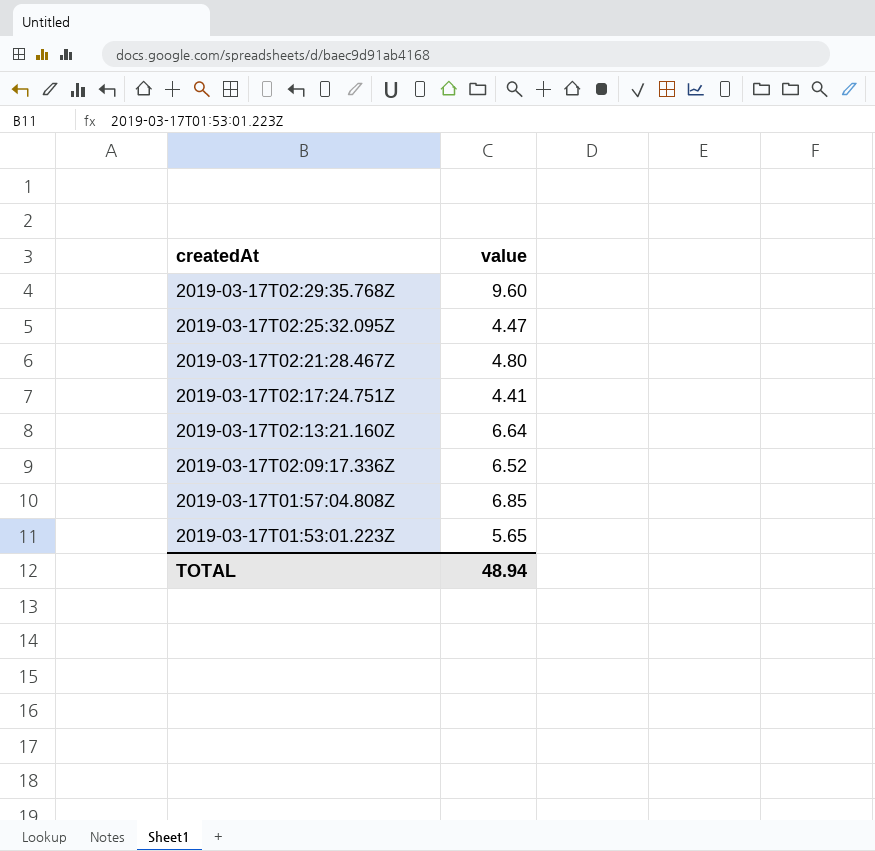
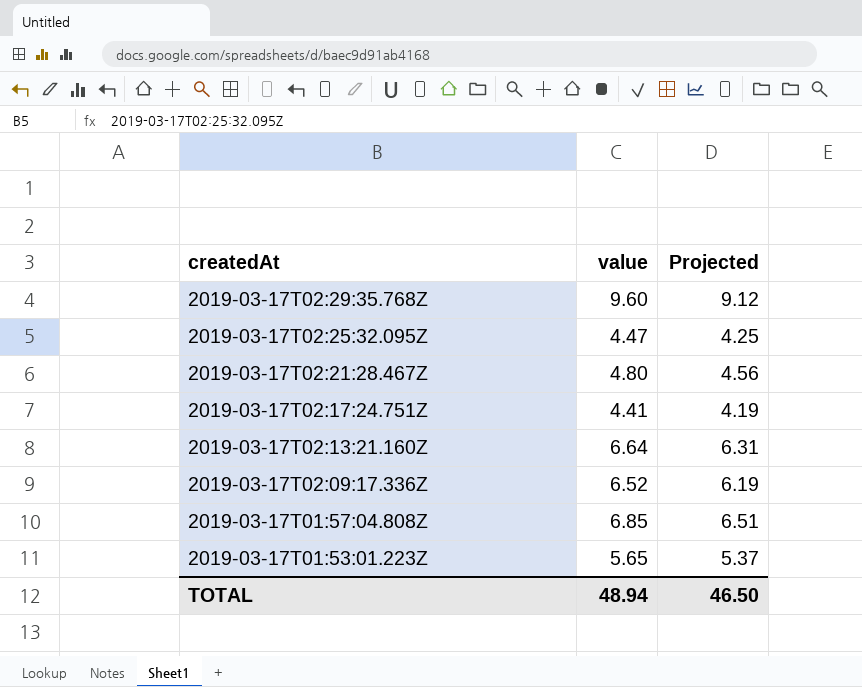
column Projected | formula: none -> [value] * 0.95

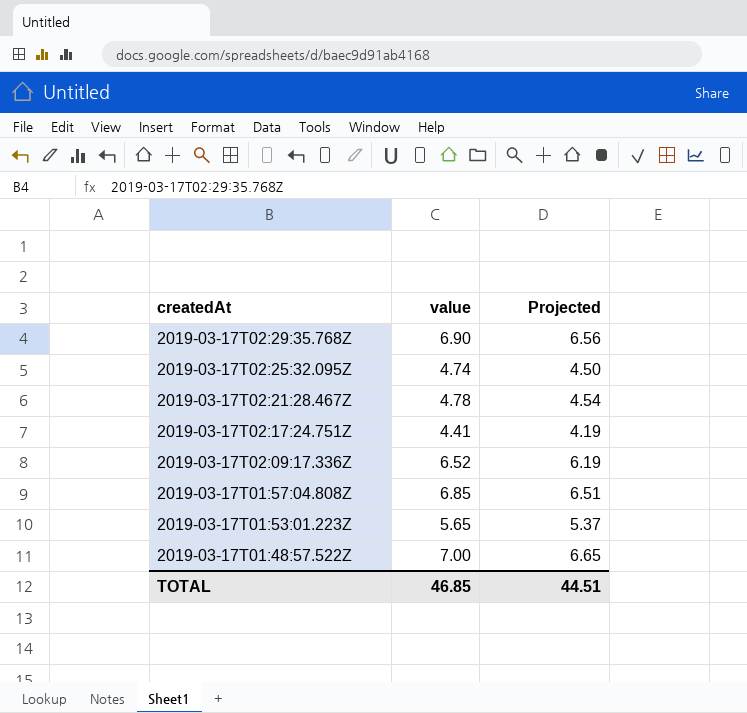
row 2019-03-17T02:13:21.160Z: 6.64 | 6.31 -> none
2019-03-17T02:29:35.768Z | value: 9.60 -> 6.90
2019-03-17T02:29:35.768Z | Projected: 9.12 -> 6.56
2019-03-17T02:25:32.095Z | value: 4.47 -> 4.74
2019-03-17T02:25:32.095Z | Projected: 4.25 -> 4.50
2019-03-17T02:21:28.467Z | value: 4.80 -> 4.78
2019-03-17T02:21:28.467Z | Projected: 4.56 -> 4.54
row 2019-03-17T01:48:57.522Z: none -> 7.00 | 6.65
TOTAL | value: 48.94 -> 46.85
TOTAL | Projected: 46.50 -> 44.51

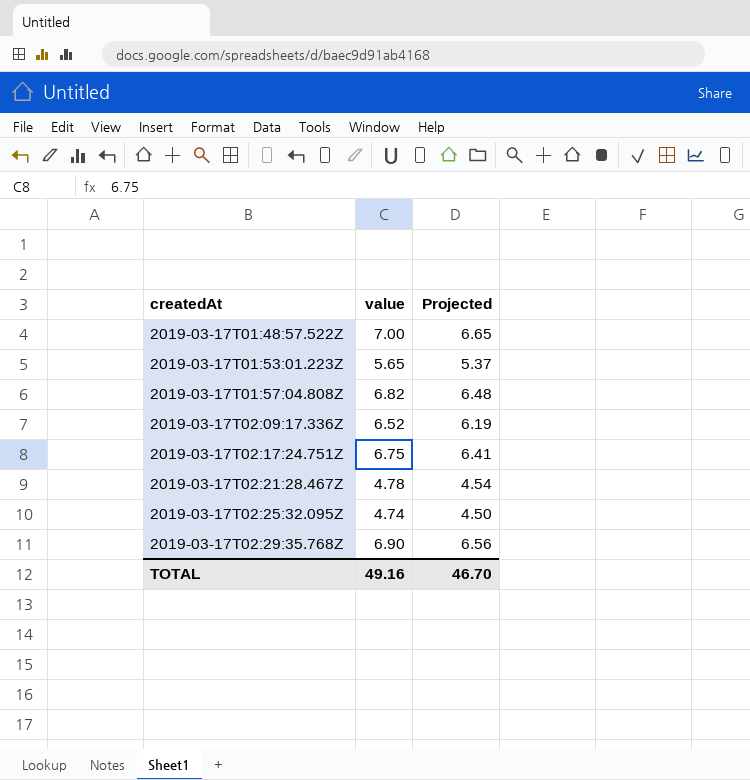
row order: createdAt descending -> createdAt ascending
2019-03-17T01:57:04.808Z | value: 6.85 -> 6.82
2019-03-17T01:57:04.808Z | Projected: 6.51 -> 6.48
2019-03-17T02:17:24.751Z | value: 4.41 -> 6.75
2019-03-17T02:17:24.751Z | Projected: 4.19 -> 6.41
TOTAL | value: 46.85 -> 49.16
TOTAL | Projected: 44.51 -> 46.70

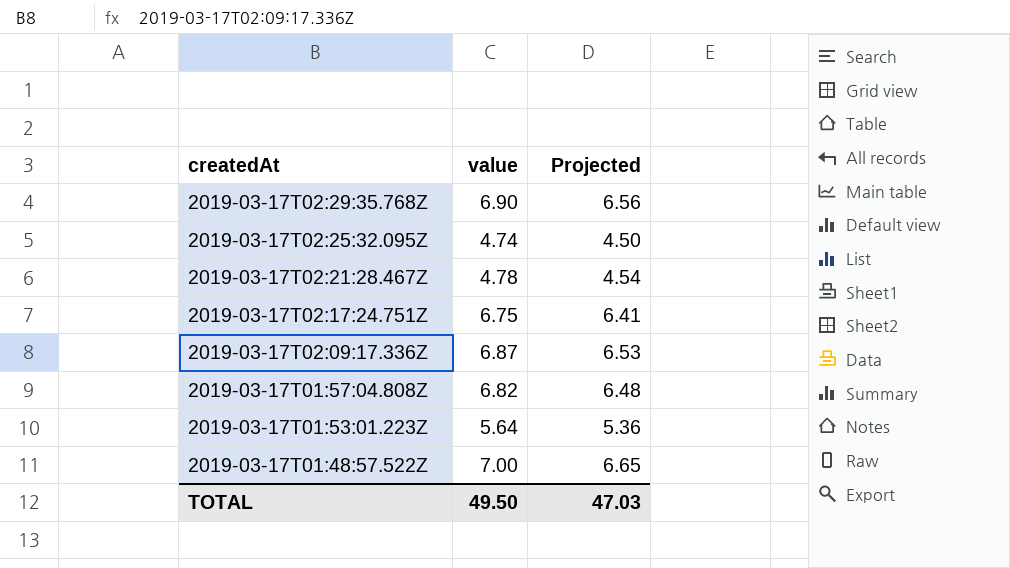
row order: createdAt ascending -> createdAt descending
2019-03-17T02:09:17.336Z | value: 6.52 -> 6.87
2019-03-17T02:09:17.336Z | Projected: 6.19 -> 6.53
2019-03-17T01:53:01.223Z | value: 5.65 -> 5.64
2019-03-17T01:53:01.223Z | Projected: 5.37 -> 5.36
TOTAL | value: 49.16 -> 49.50
TOTAL | Projected: 46.70 -> 47.03

